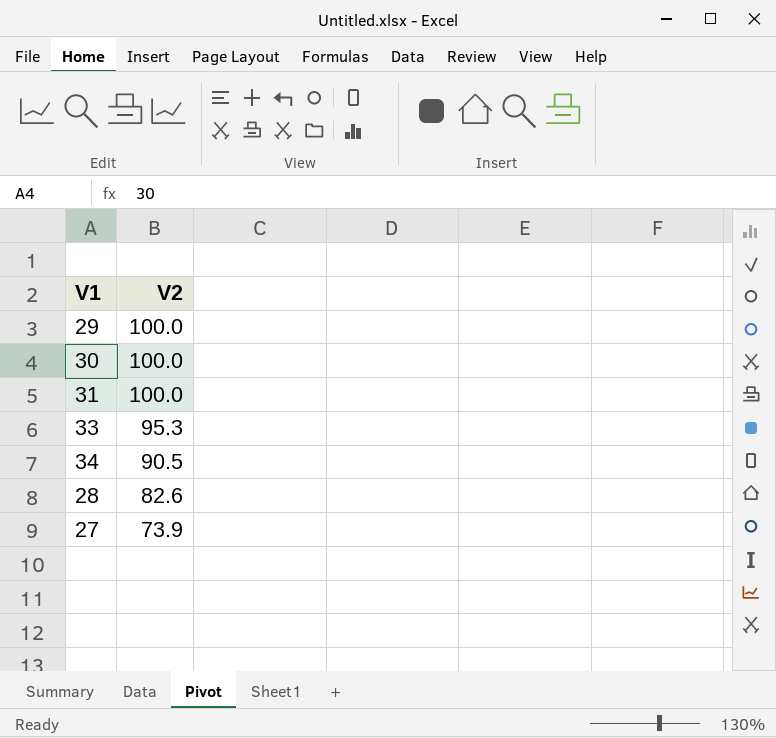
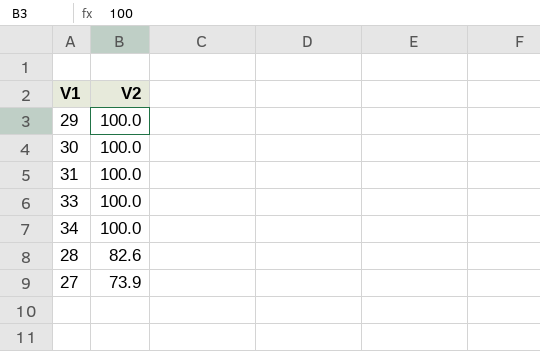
33 | V2: 95.3 -> 100.0
34 | V2: 90.5 -> 100.0

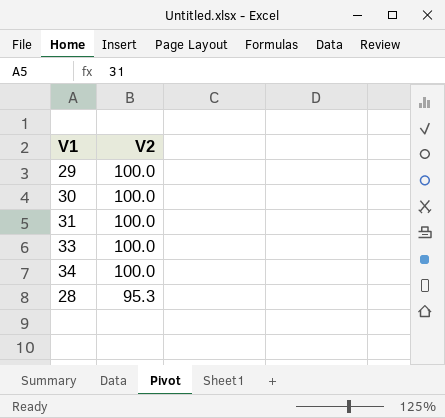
row 27: 73.9 -> none
28 | V2: 82.6 -> 95.3

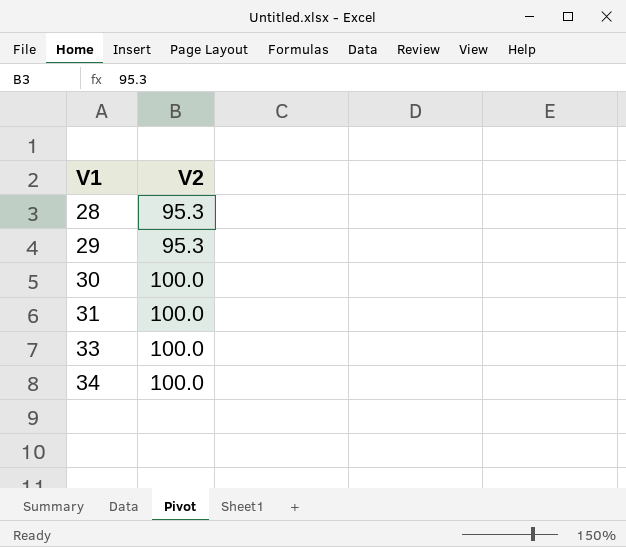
row order: V2 descending -> V1 ascending
29 | V2: 100.0 -> 95.3

